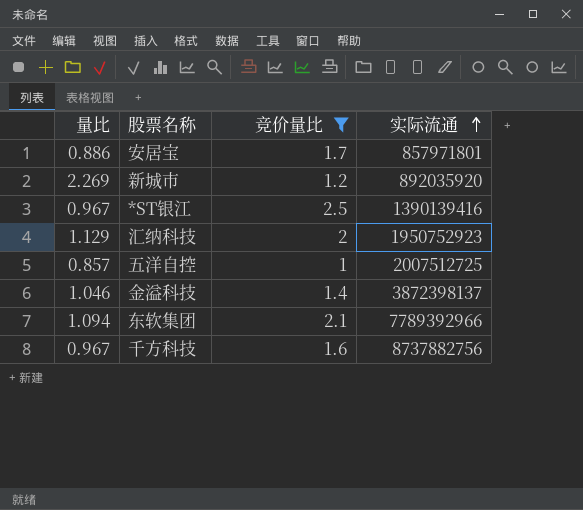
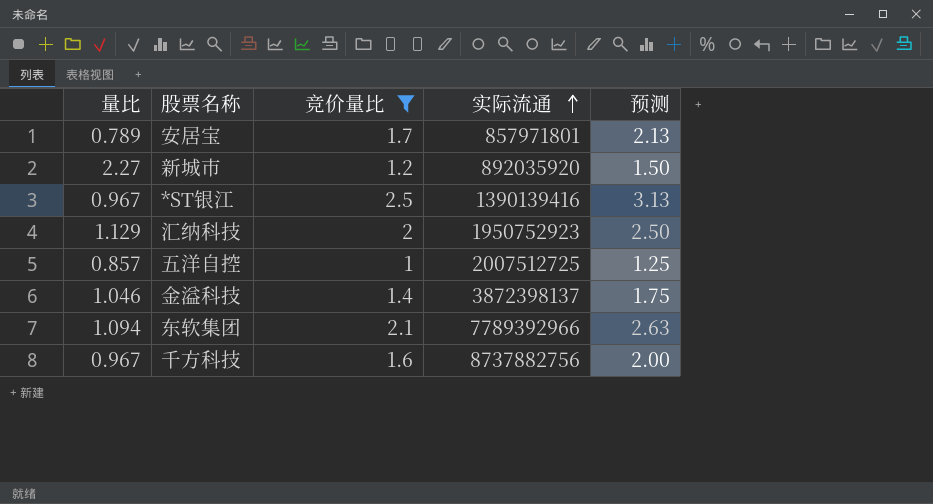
column 预测 | formula: none -> [竞价量比] * 1.25
安居宝 | 量比: 0.886 -> 0.789
新城市 | 量比: 2.269 -> 2.27

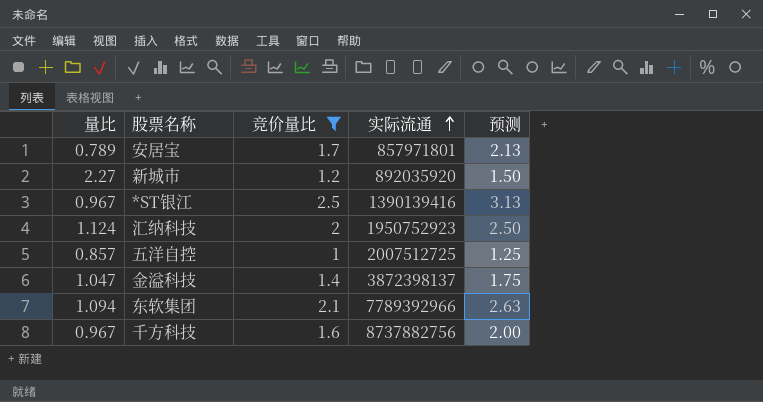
汇纳科技 | 量比: 1.129 -> 1.124
金溢科技 | 量比: 1.046 -> 1.047

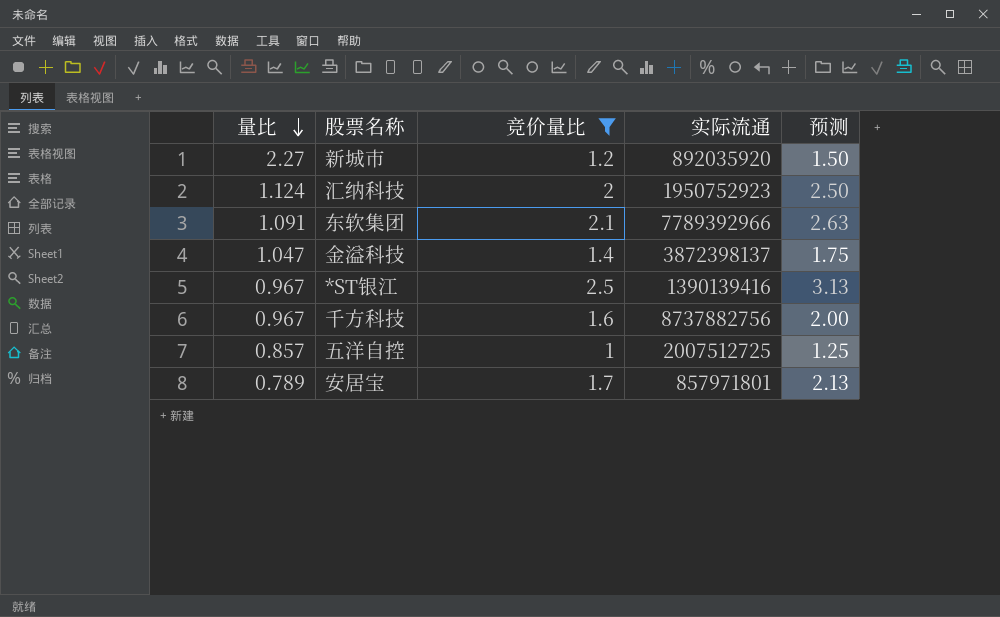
row order: 实际流通 ascending -> 量比 descending
东软集团 | 量比: 1.094 -> 1.091

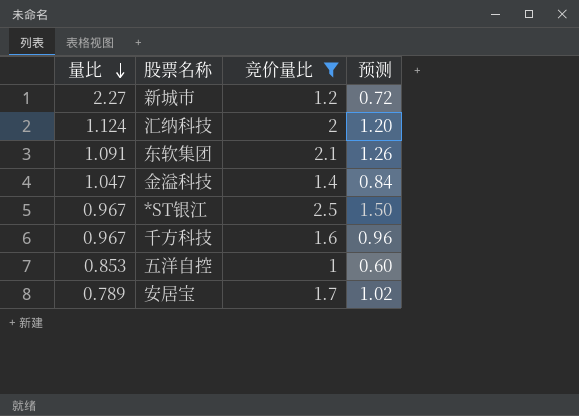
column 实际流通 | position: 4 -> none
column 预测 | formula: [竞价量比] * 1.25 -> [竞价量比] * 0.6
五洋自控 | 量比: 0.857 -> 0.853

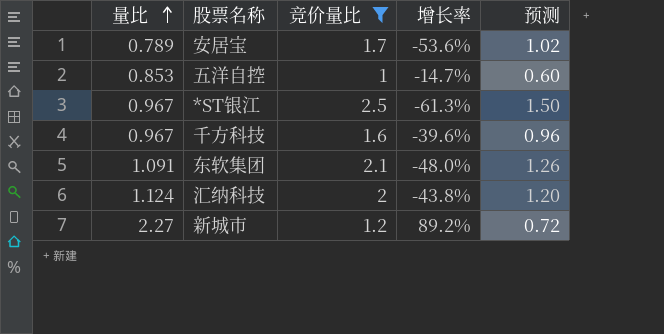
row order: 量比 descending -> 量比 ascending
column 增长率 | formula: none -> ([量比] - [竞价量比]) / [竞价量比]
row 金溢科技: 1.047 | 1.4 | 0.84 -> none

